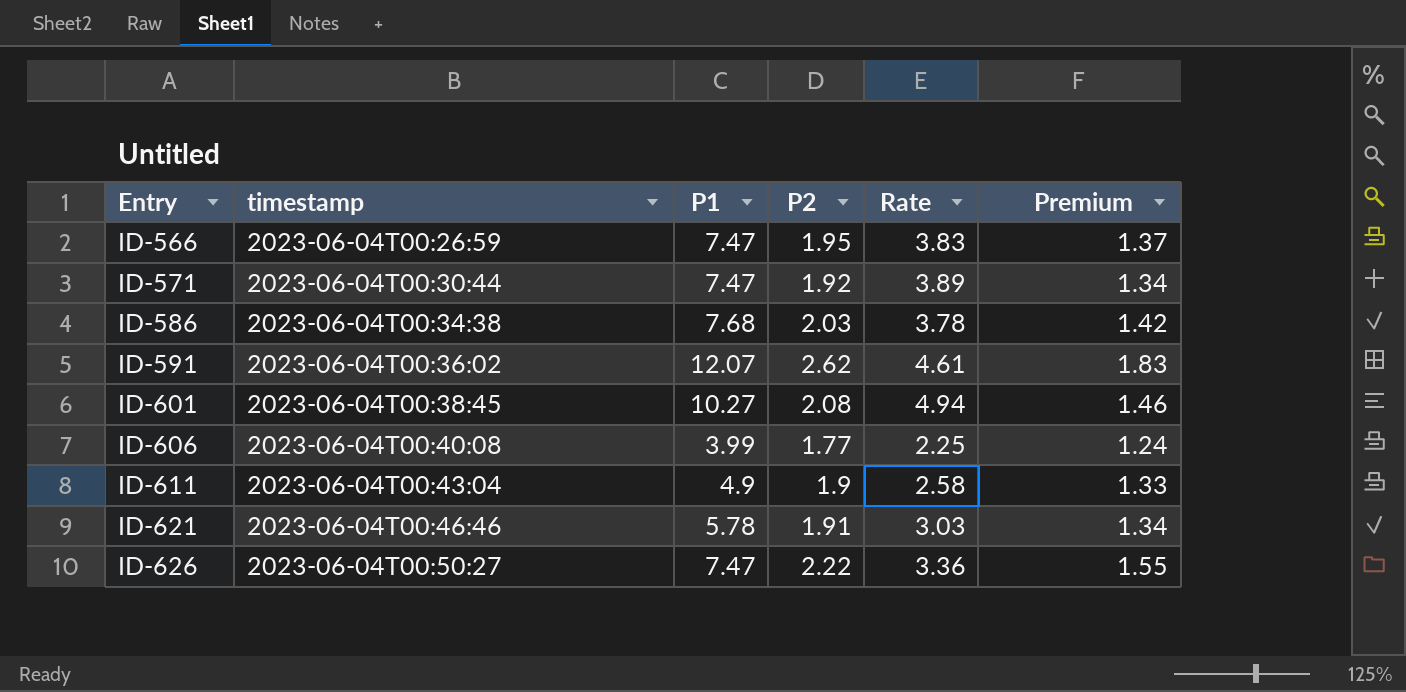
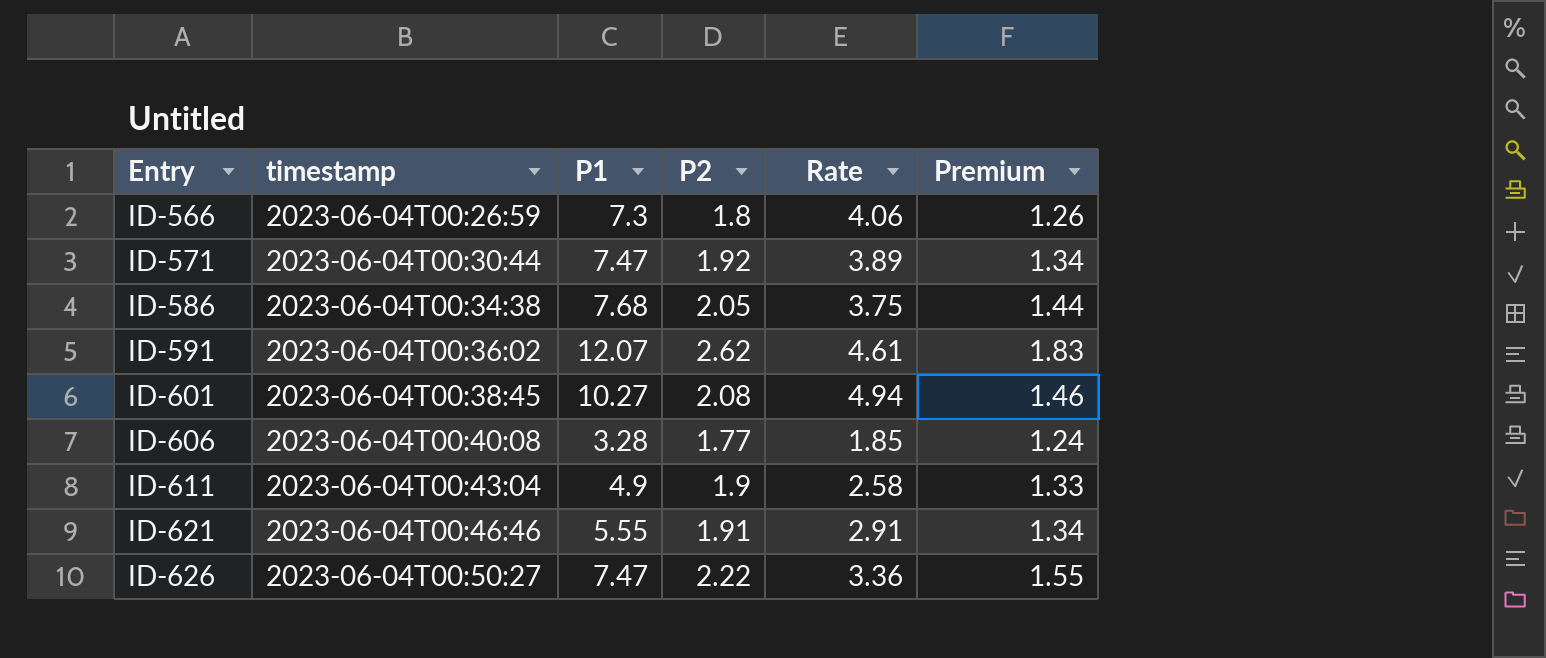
ID-566 | P1: 7.47 -> 7.3
ID-566 | P2: 1.95 -> 1.8
ID-566 | Rate: 3.83 -> 4.06
ID-566 | Premium: 1.37 -> 1.26
ID-586 | P2: 2.03 -> 2.05
ID-586 | Rate: 3.78 -> 3.75
ID-586 | Premium: 1.42 -> 1.44
ID-606 | P1: 3.99 -> 3.28
ID-606 | Rate: 2.25 -> 1.85
ID-621 | P1: 5.78 -> 5.55
ID-621 | Rate: 3.03 -> 2.91

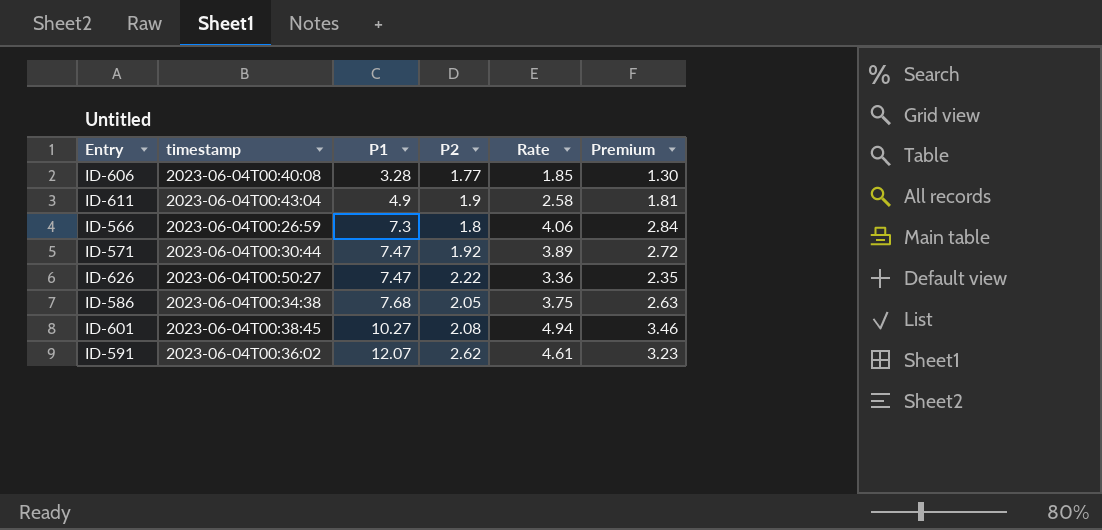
row order: Entry ascending -> P1 ascending
column Premium | formula: [P2] * 0.7 -> [Rate] * 0.7
row ID-621: 2023-06-04T00:46:46 | 5.55 | 1.91 | 2.91 | 1.34 -> none

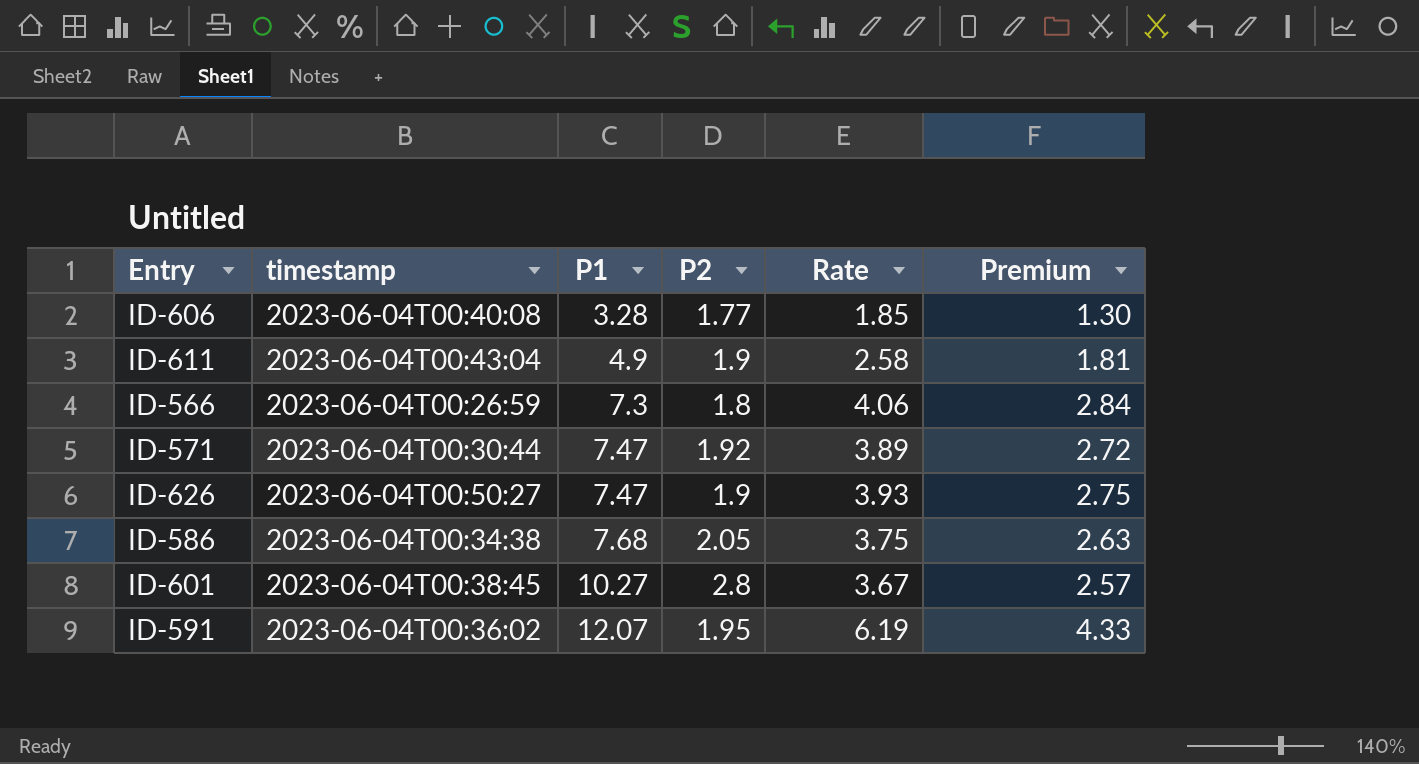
ID-626 | P2: 2.22 -> 1.9
ID-626 | Rate: 3.36 -> 3.93
ID-626 | Premium: 2.35 -> 2.75
ID-601 | P2: 2.08 -> 2.8
ID-601 | Rate: 4.94 -> 3.67
ID-601 | Premium: 3.46 -> 2.57
ID-591 | P2: 2.62 -> 1.95
ID-591 | Rate: 4.61 -> 6.19
ID-591 | Premium: 3.23 -> 4.33

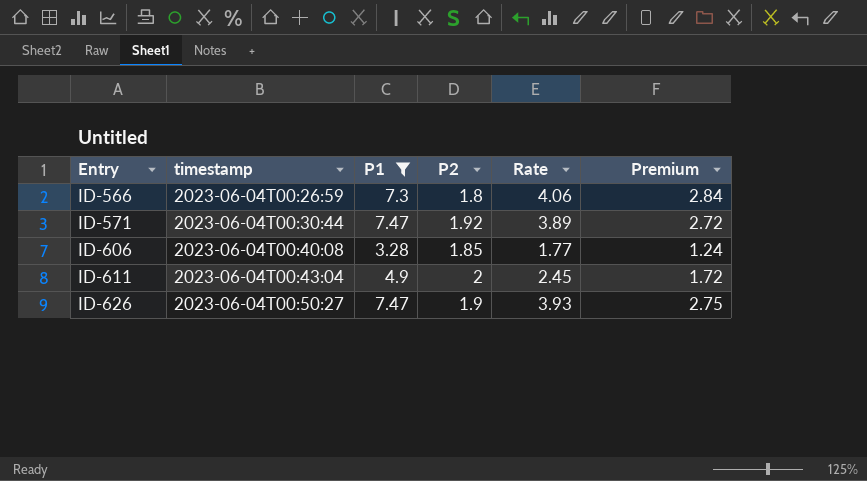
filter: none -> P1 <= 7.47
row order: P1 ascending -> Entry ascending
ID-606 | P2: 1.77 -> 1.85
ID-606 | Rate: 1.85 -> 1.77
ID-606 | Premium: 1.30 -> 1.24
ID-611 | P2: 1.9 -> 2
ID-611 | Rate: 2.58 -> 2.45
ID-611 | Premium: 1.81 -> 1.72

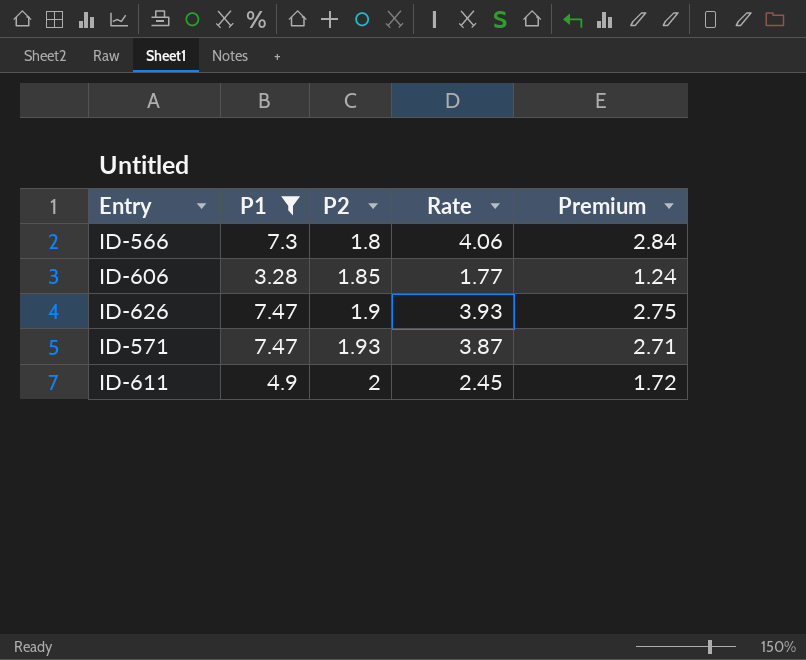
row order: Entry ascending -> P2 ascending
column timestamp | position: 2 -> none
ID-571 | P2: 1.92 -> 1.93
ID-571 | Rate: 3.89 -> 3.87
ID-571 | Premium: 2.72 -> 2.71

